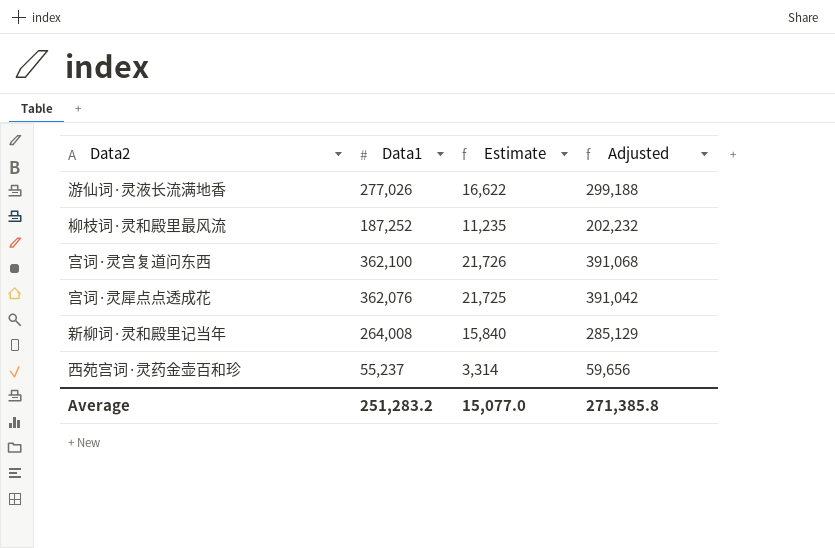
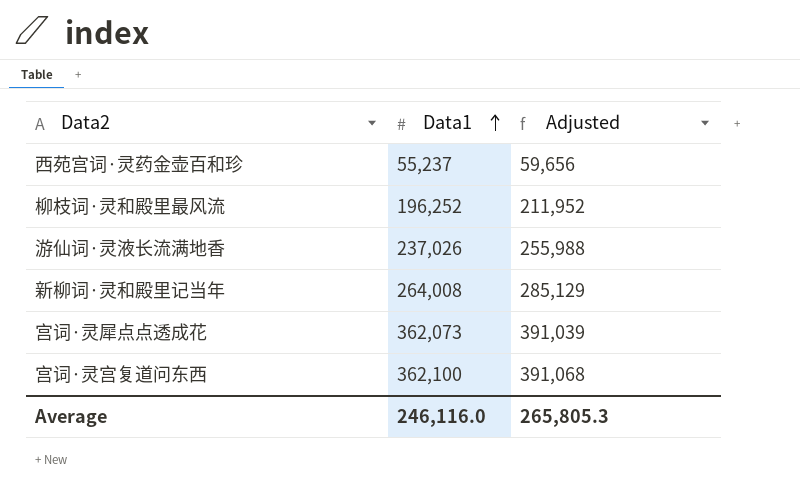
row order: none -> Data1 ascending
column Estimate | formula: [Data1] * 0.06 -> none
柳枝词·灵和殿里最风流 | Data1: 187,252 -> 196,252
柳枝词·灵和殿里最风流 | Adjusted: 202,232 -> 211,952
游仙词·灵液长流满地香 | Data1: 277,026 -> 237,026
游仙词·灵液长流满地香 | Adjusted: 299,188 -> 255,988
宫词·灵犀点点透成花 | Data1: 362,076 -> 362,073
宫词·灵犀点点透成花 | Adjusted: 391,042 -> 391,039
Average | Data1: 251,283.2 -> 246,116.0
Average | Adjusted: 271,385.8 -> 265,805.3

